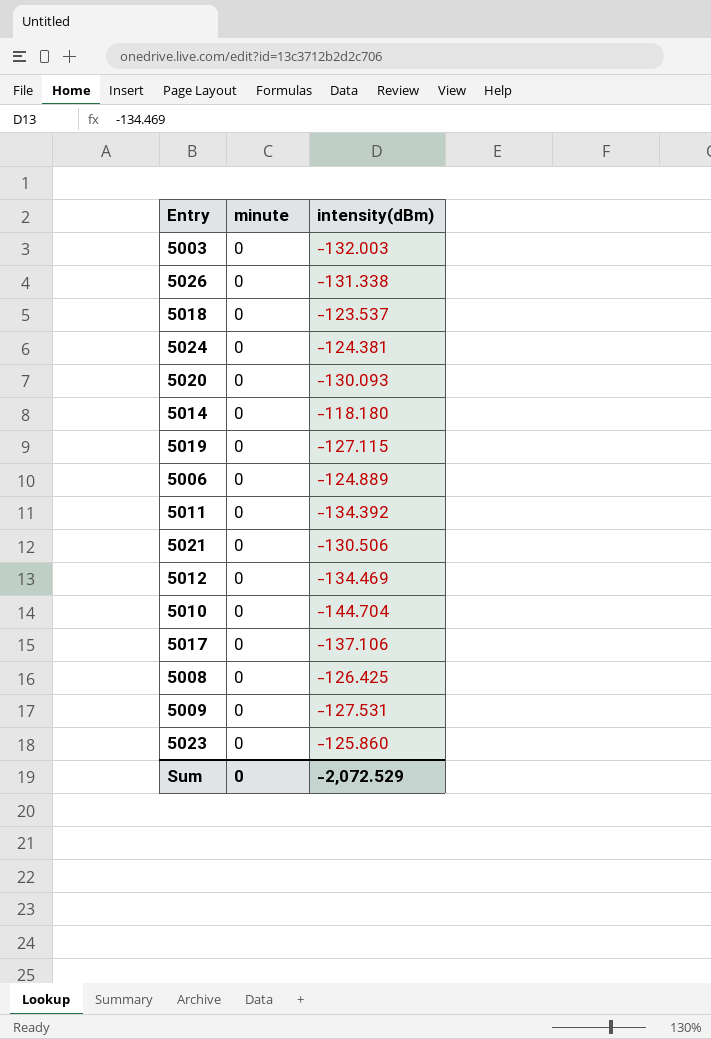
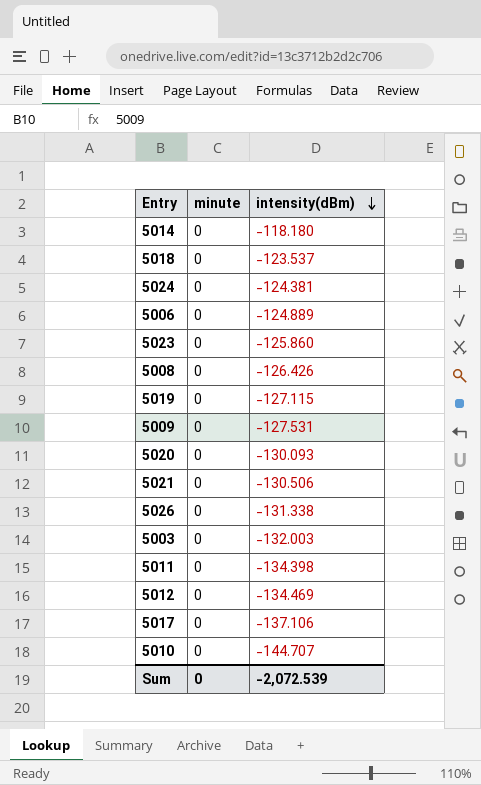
row order: none -> intensity(dBm) descending
5008 | intensity(dBm): -126.425 -> -126.426
5011 | intensity(dBm): -134.392 -> -134.398
5010 | intensity(dBm): -144.704 -> -144.707
Sum | intensity(dBm): -2,072.529 -> -2,072.539

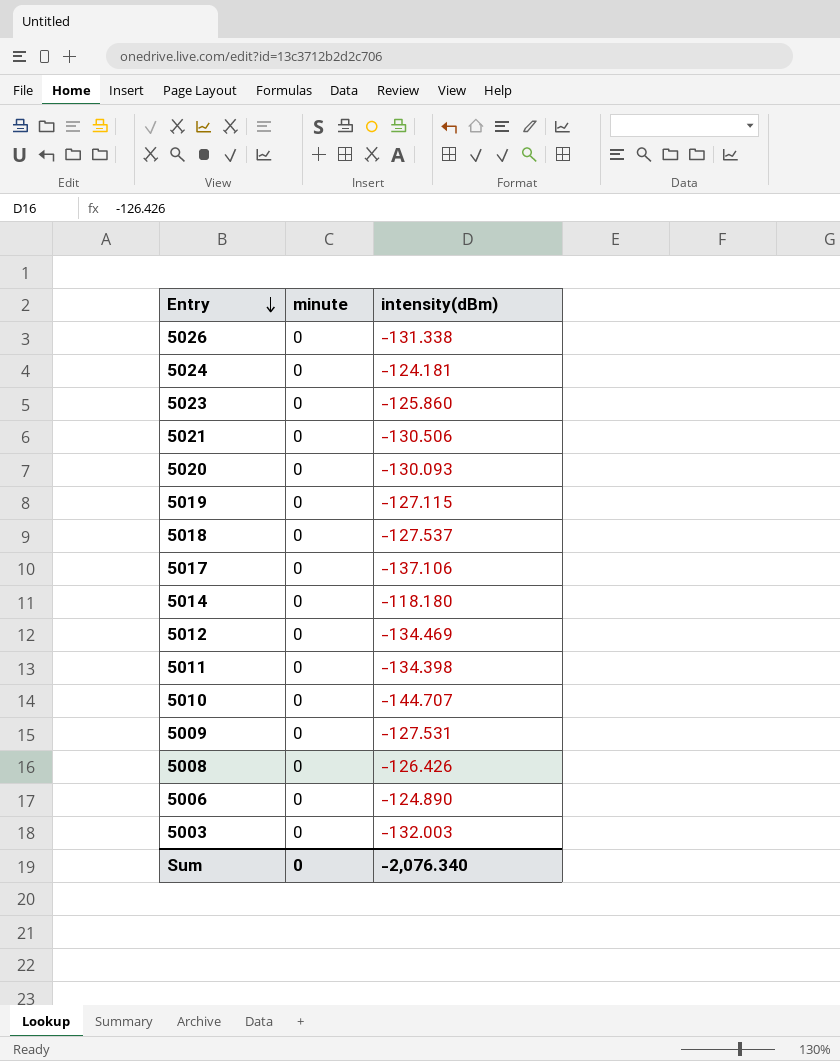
row order: intensity(dBm) descending -> Entry descending
5024 | intensity(dBm): -124.381 -> -124.181
5018 | intensity(dBm): -123.537 -> -127.537
5006 | intensity(dBm): -124.889 -> -124.890
Sum | intensity(dBm): -2,072.539 -> -2,076.340

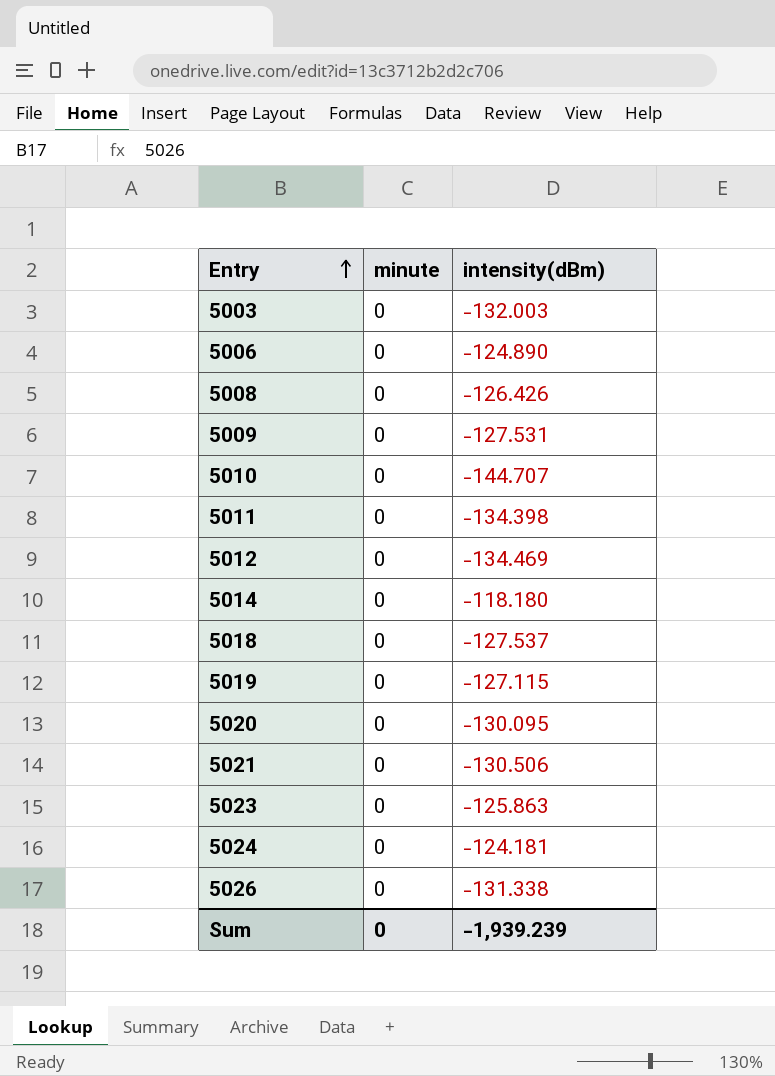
row order: Entry descending -> Entry ascending
row 5017: 0 | -137.106 -> none
5020 | intensity(dBm): -130.093 -> -130.095
5023 | intensity(dBm): -125.860 -> -125.863
Sum | intensity(dBm): -2,076.340 -> -1,939.239

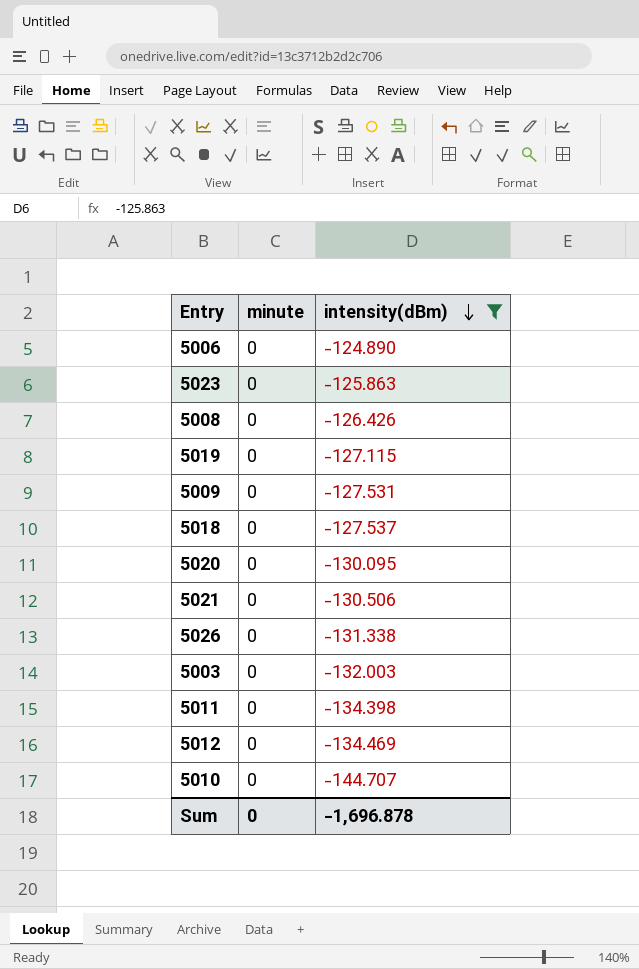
filter: none -> intensity(dBm) <= -124.890
row order: Entry ascending -> intensity(dBm) descending
Sum | intensity(dBm): -1,939.239 -> -1,696.878

